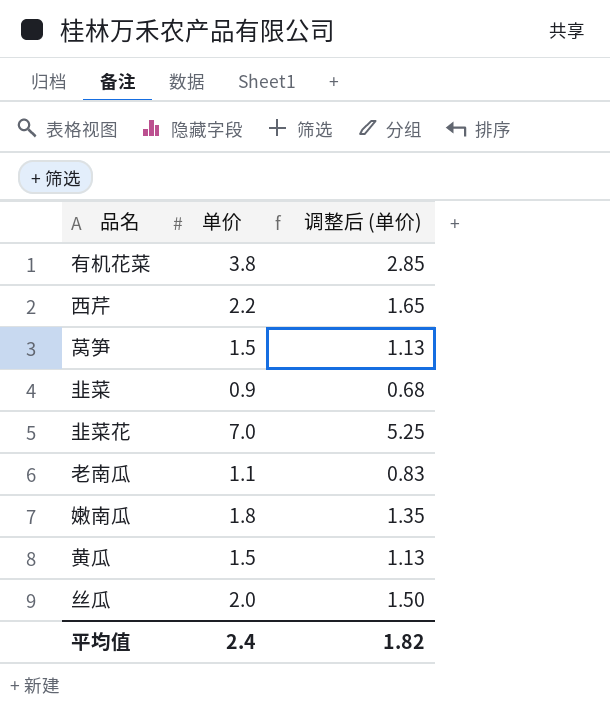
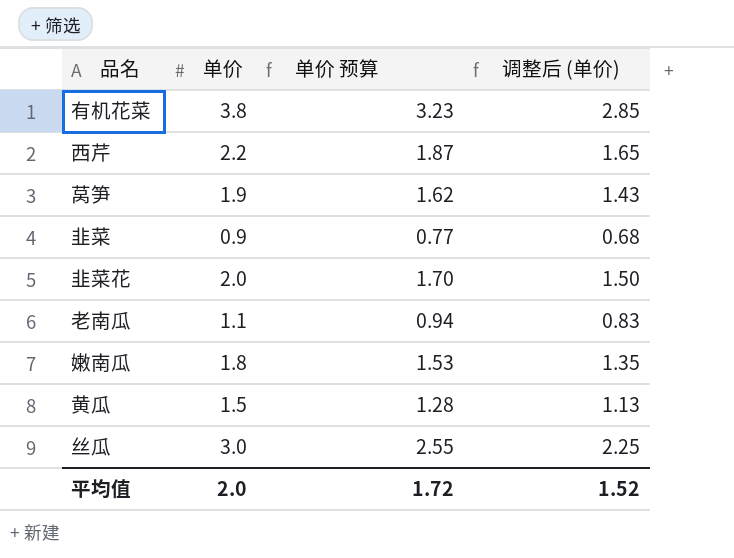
column 单价 预算 | formula: none -> [单价] * 0.85
莴笋 | 单价: 1.5 -> 1.9
莴笋 | 调整后 (单价): 1.13 -> 1.43
韭菜花 | 单价: 7.0 -> 2.0
韭菜花 | 调整后 (单价): 5.25 -> 1.50
丝瓜 | 单价: 2.0 -> 3.0
丝瓜 | 调整后 (单价): 1.50 -> 2.25
平均值 | 单价: 2.4 -> 2.0
平均值 | 调整后 (单价): 1.82 -> 1.52

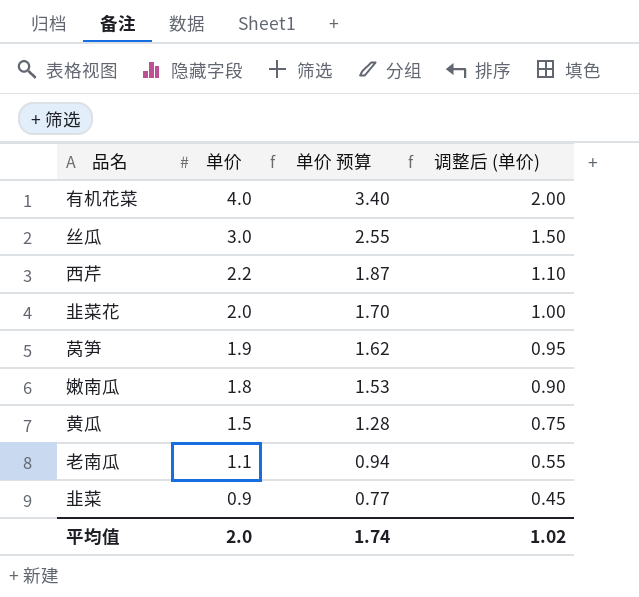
row order: none -> 单价 descending
column 调整后 (单价) | formula: [单价] * 0.75 -> [单价] * 0.5
有机花菜 | 单价: 3.8 -> 4.0
有机花菜 | 单价 预算: 3.23 -> 3.40
平均值 | 单价 预算: 1.72 -> 1.74
平均值 | 调整后 (单价): 1.52 -> 1.02

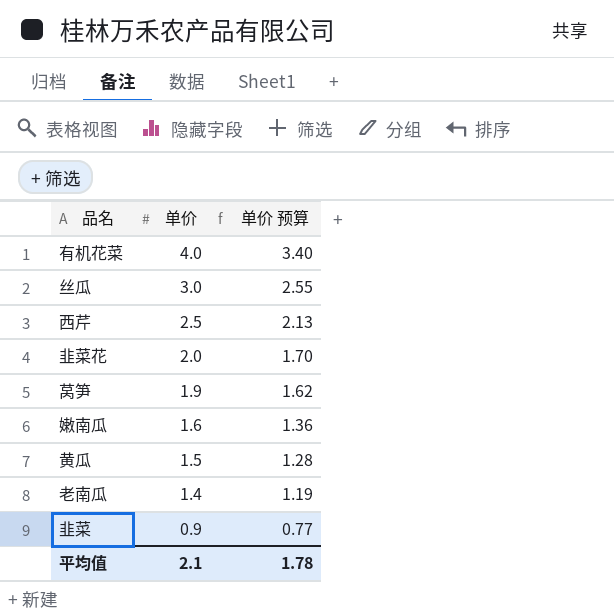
column 调整后 (单价) | formula: [单价] * 0.5 -> none
西芹 | 单价: 2.2 -> 2.5
西芹 | 单价 预算: 1.87 -> 2.13
嫩南瓜 | 单价: 1.8 -> 1.6
嫩南瓜 | 单价 预算: 1.53 -> 1.36
老南瓜 | 单价: 1.1 -> 1.4
老南瓜 | 单价 预算: 0.94 -> 1.19
平均值 | 单价: 2.0 -> 2.1
平均值 | 单价 预算: 1.74 -> 1.78

